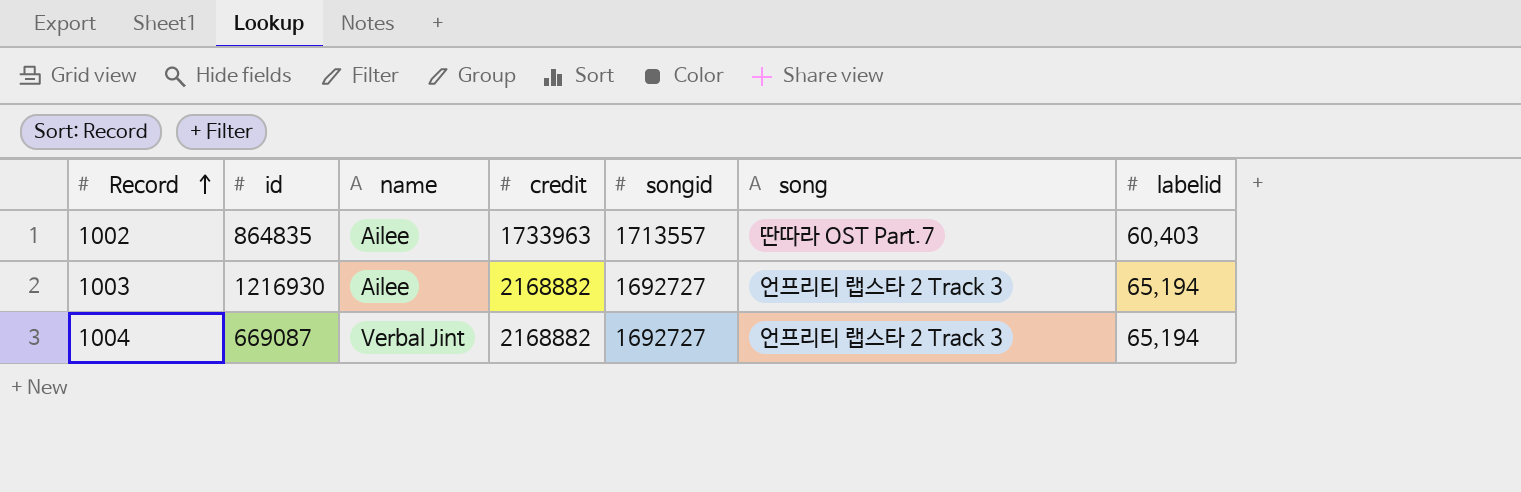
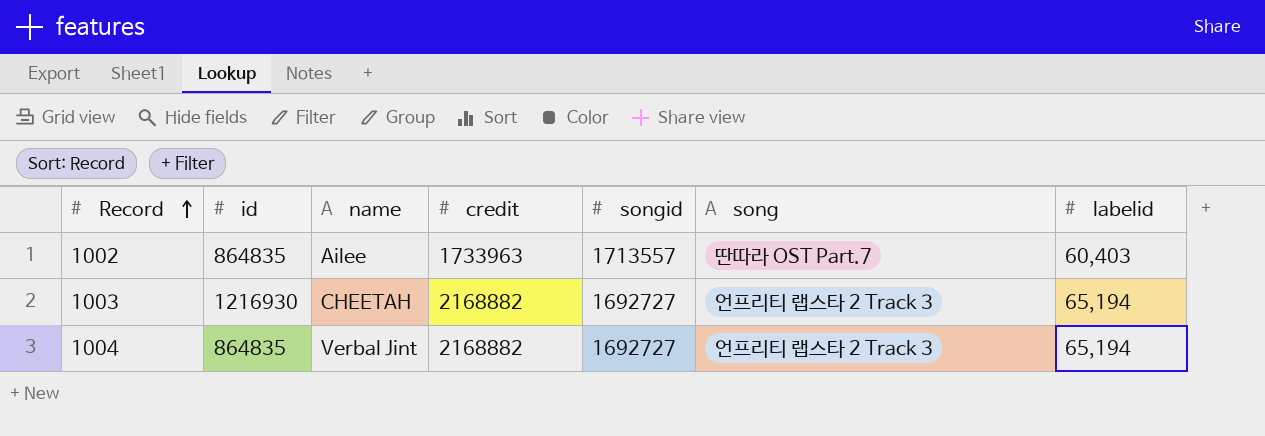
1003 | name: Ailee -> CHEETAH
1004 | id: 669087 -> 864835

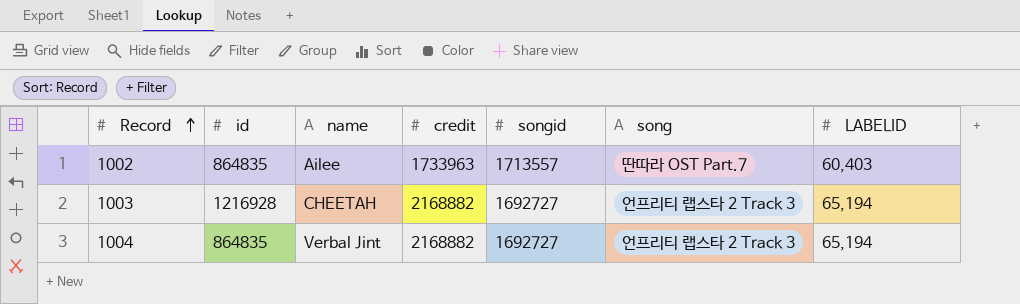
column name: labelid -> LABELID
1003 | id: 1216930 -> 1216928

